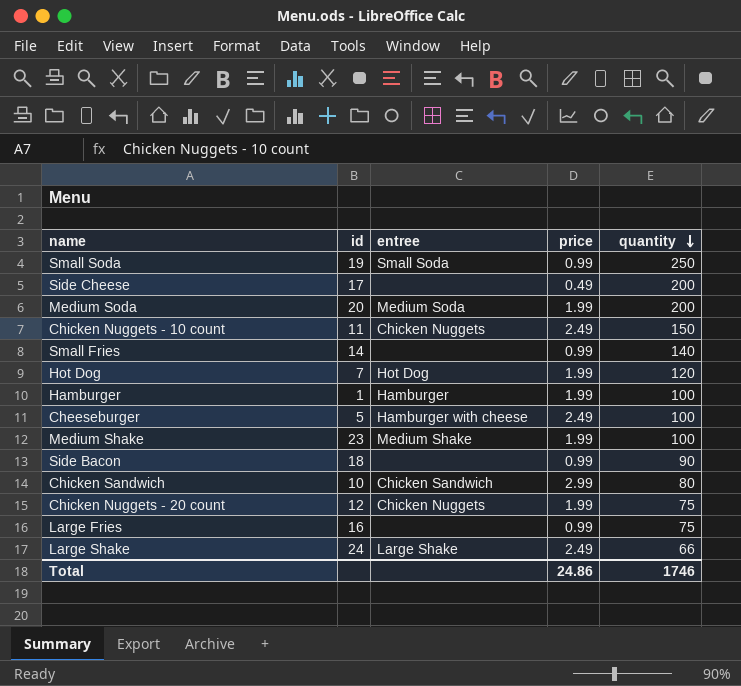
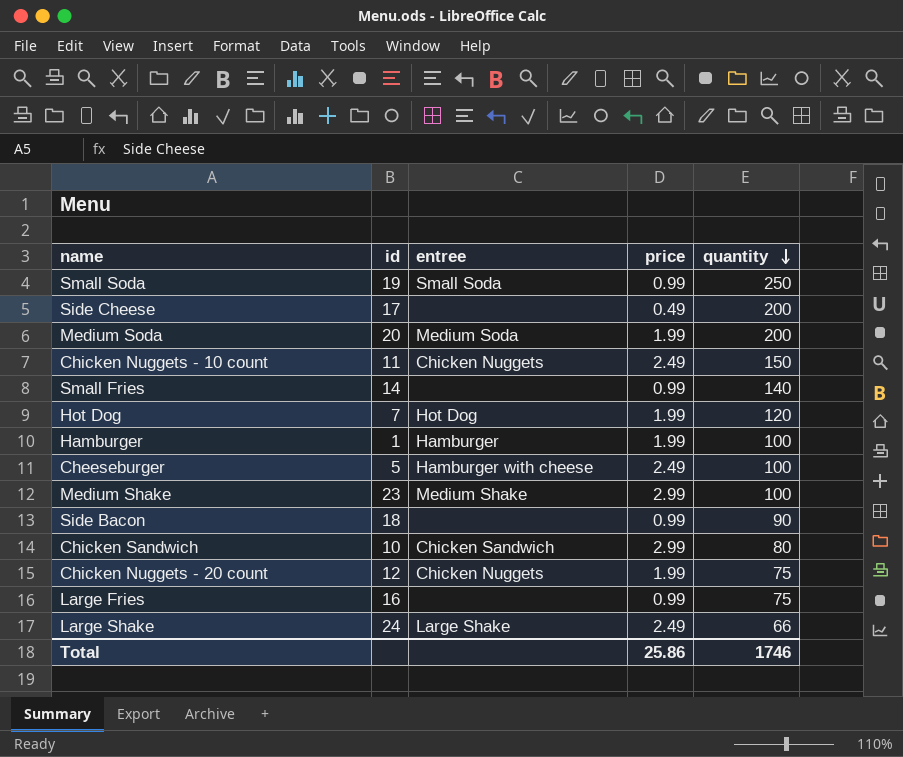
Medium Shake | price: 1.99 -> 2.99
Total | price: 24.86 -> 25.86

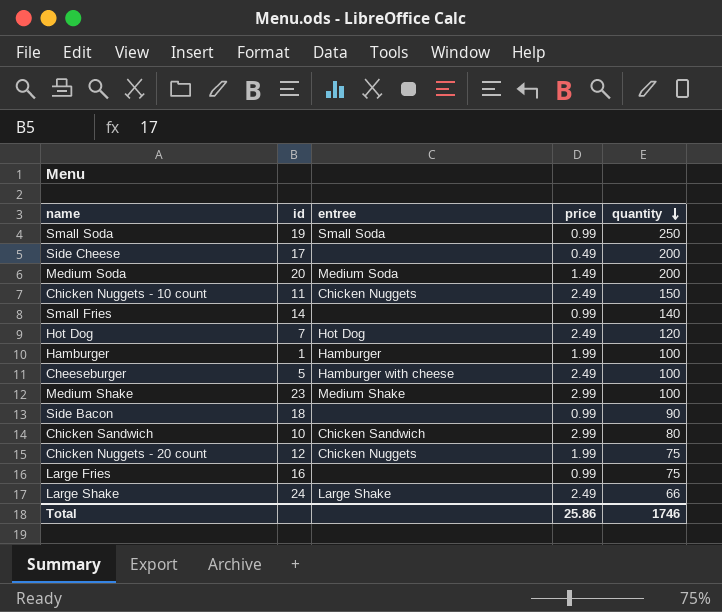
Medium Soda | price: 1.99 -> 1.49
Hot Dog | price: 1.99 -> 2.49

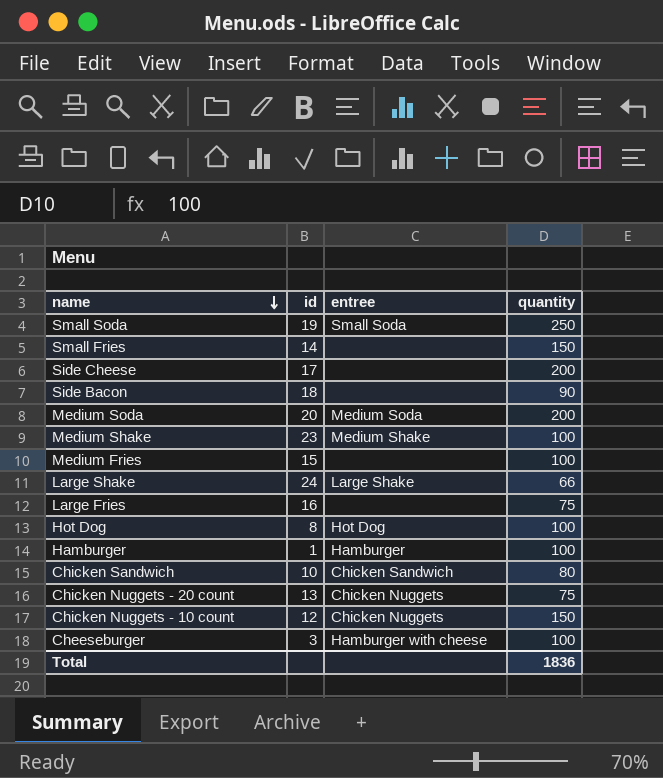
row order: quantity descending -> name descending
column price | position: 4 -> none
Small Fries | quantity: 140 -> 150
row Medium Fries: none -> 15 | none | 100
Hot Dog | id: 7 -> 8
Hot Dog | quantity: 120 -> 100
Chicken Nuggets - 20 count | id: 12 -> 13
Chicken Nuggets - 10 count | id: 11 -> 12
Cheeseburger | id: 5 -> 3
Total | quantity: 1746 -> 1836

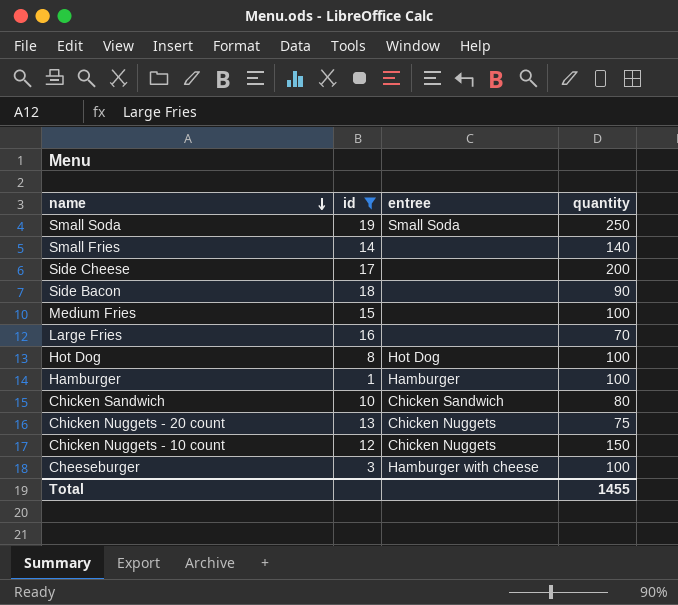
filter: none -> id <= 19
Small Fries | quantity: 150 -> 140
Large Fries | quantity: 75 -> 70
Total | quantity: 1836 -> 1455

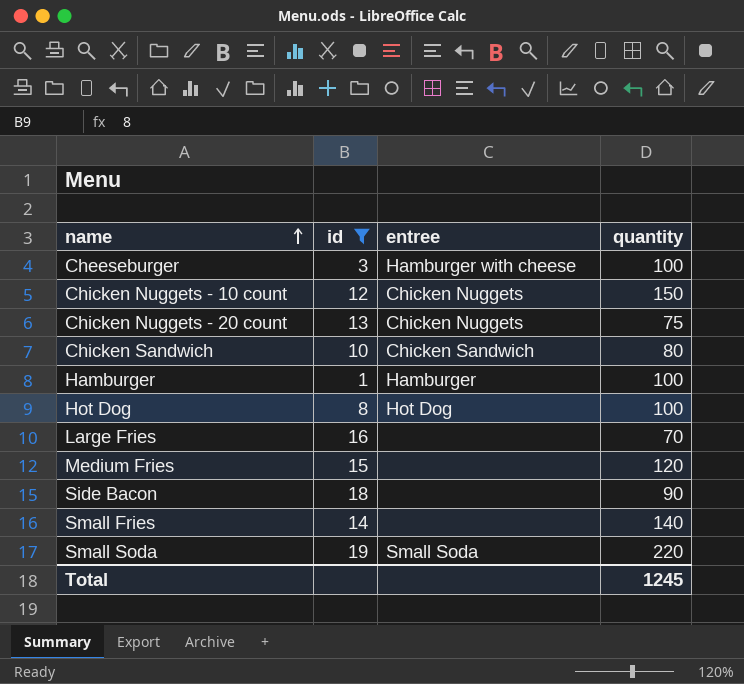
row order: name descending -> name ascending
row Side Cheese: 17 | none | 200 -> none
Medium Fries | quantity: 100 -> 120
Small Soda | quantity: 250 -> 220
Total | quantity: 1455 -> 1245

